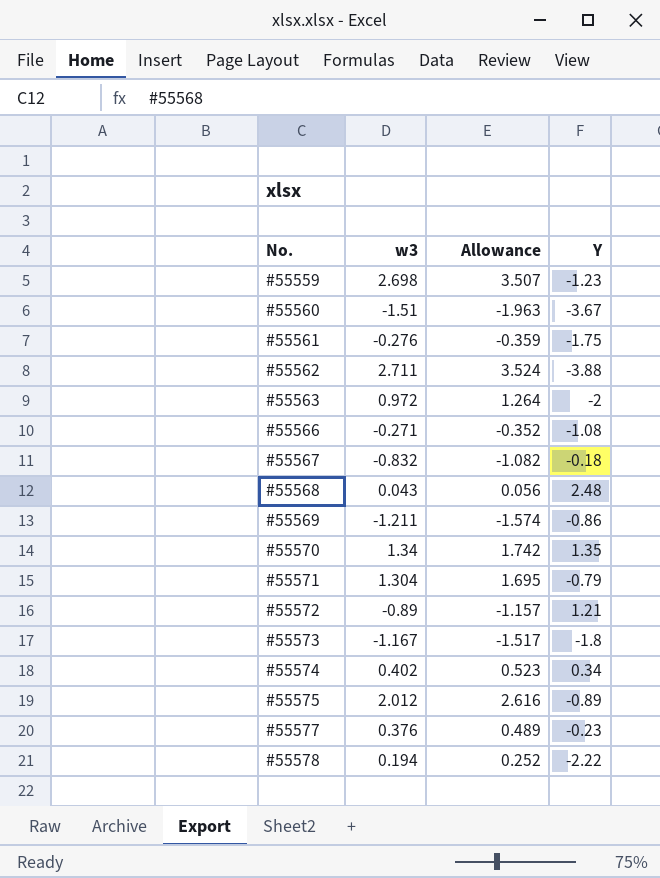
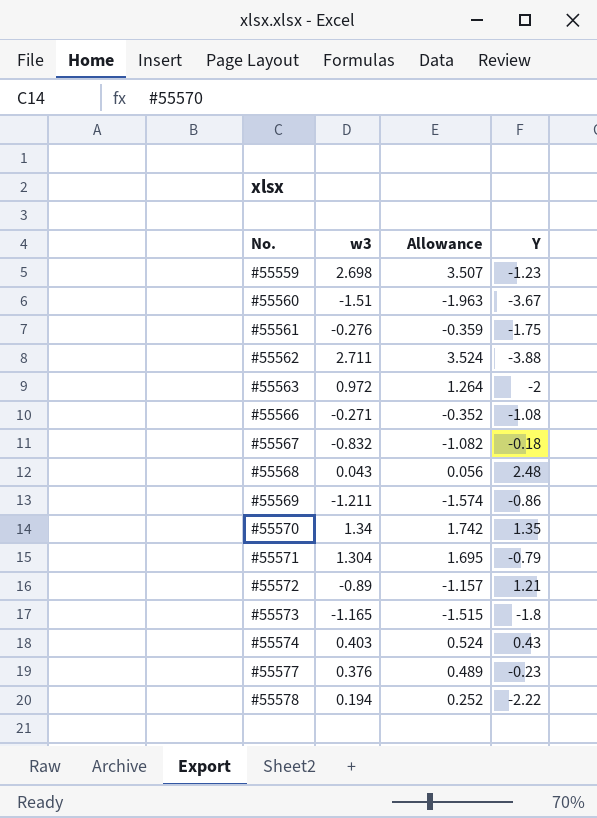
row #55575: 2.012 | 2.616 | -0.89 -> none
#55573 | w3: -1.167 -> -1.165
#55573 | Allowance: -1.517 -> -1.515
#55574 | w3: 0.402 -> 0.403
#55574 | Allowance: 0.523 -> 0.524
#55574 | Y: 0.34 -> 0.43

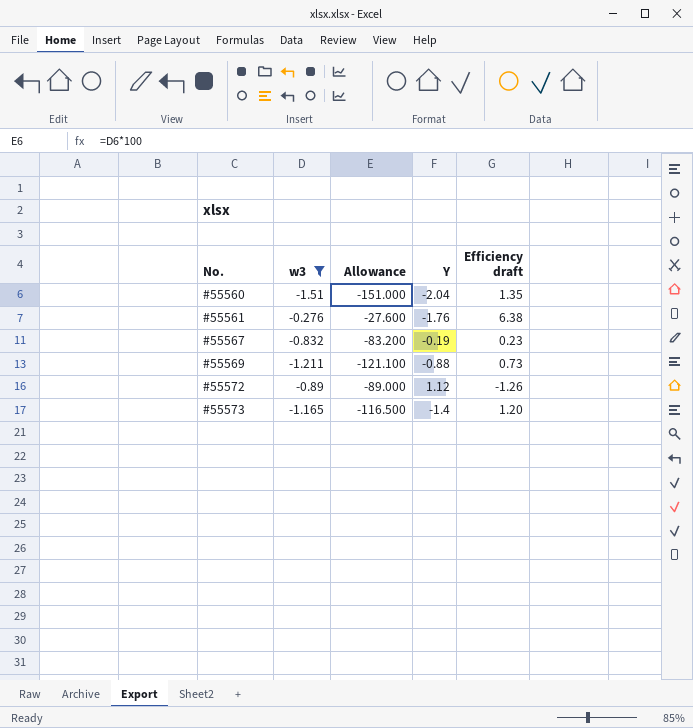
filter: none -> w3 <= -0.276
column Allowance | formula: [w3] * 1.3 -> [w3] * 100
column Efficiency draft | formula: none -> [Y] / [w3]
#55560 | Y: -3.67 -> -2.04
#55561 | Y: -1.75 -> -1.76
#55567 | Y: -0.18 -> -0.19
#55569 | Y: -0.86 -> -0.88
#55572 | Y: 1.21 -> 1.12
#55573 | Y: -1.8 -> -1.4

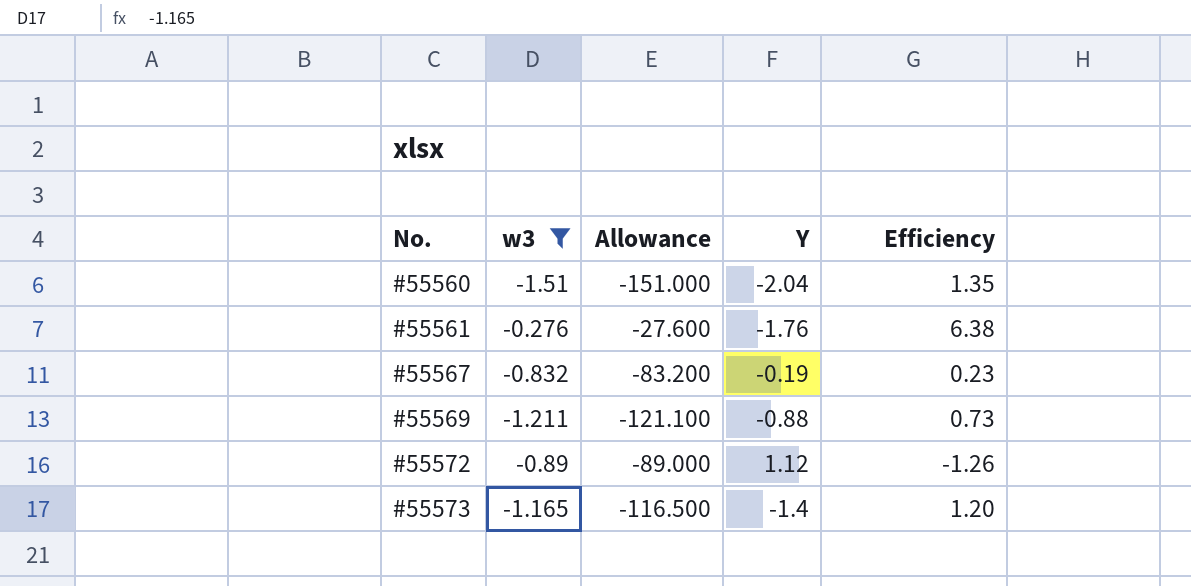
column name: Efficiency draft -> Efficiency

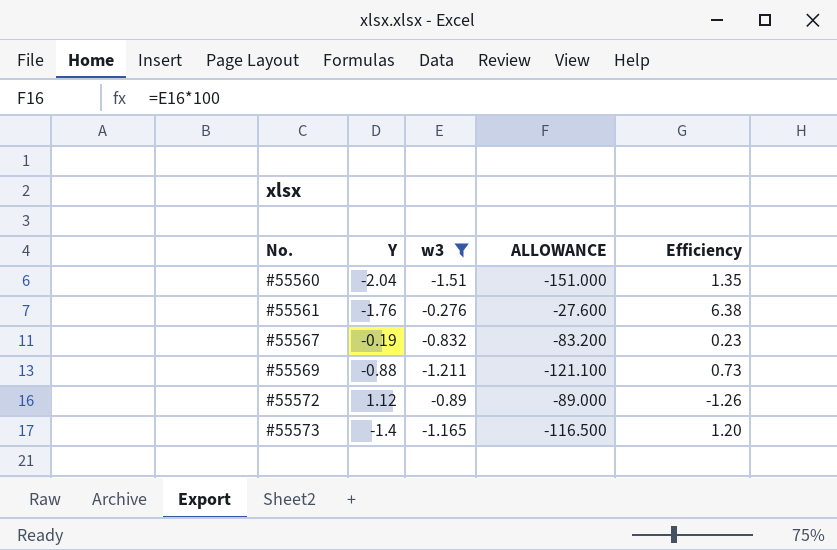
column Y | position: 4 -> 2
column name: Allowance -> ALLOWANCE

